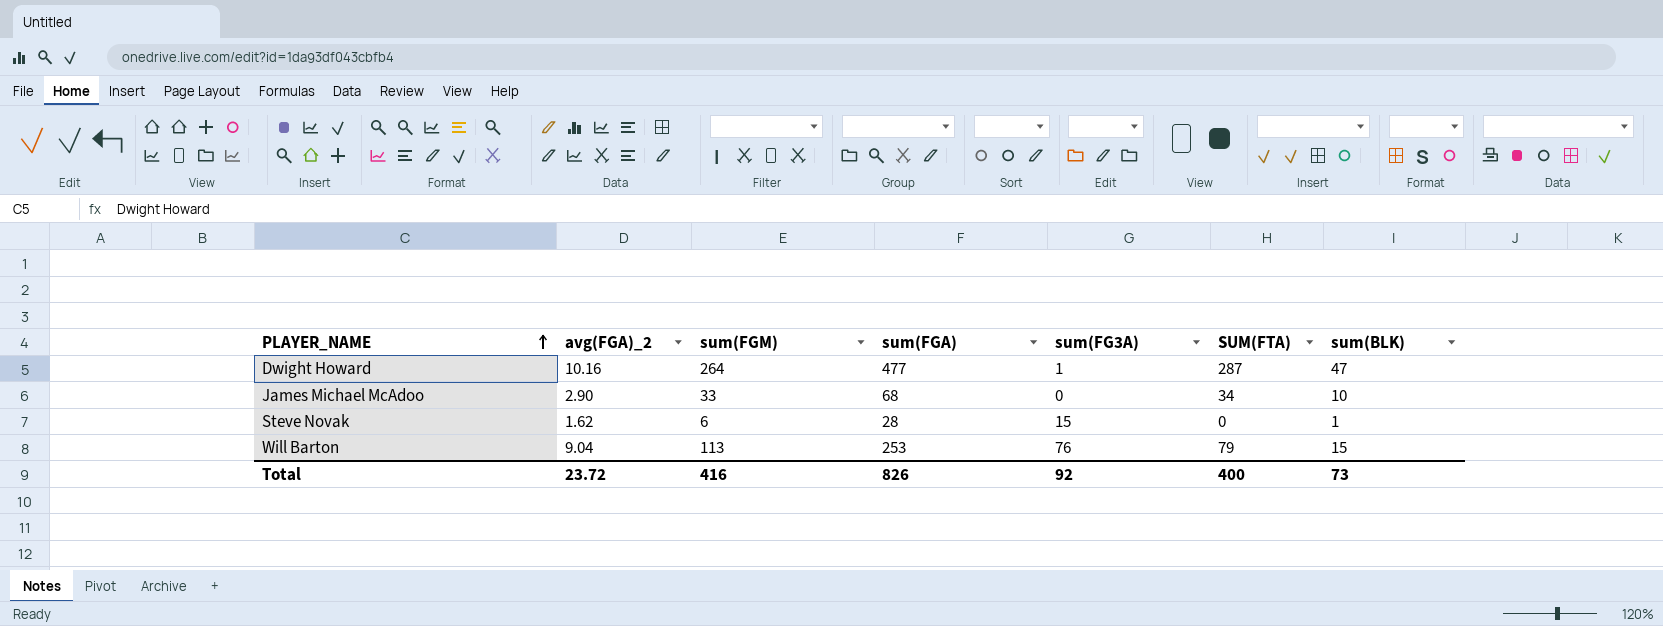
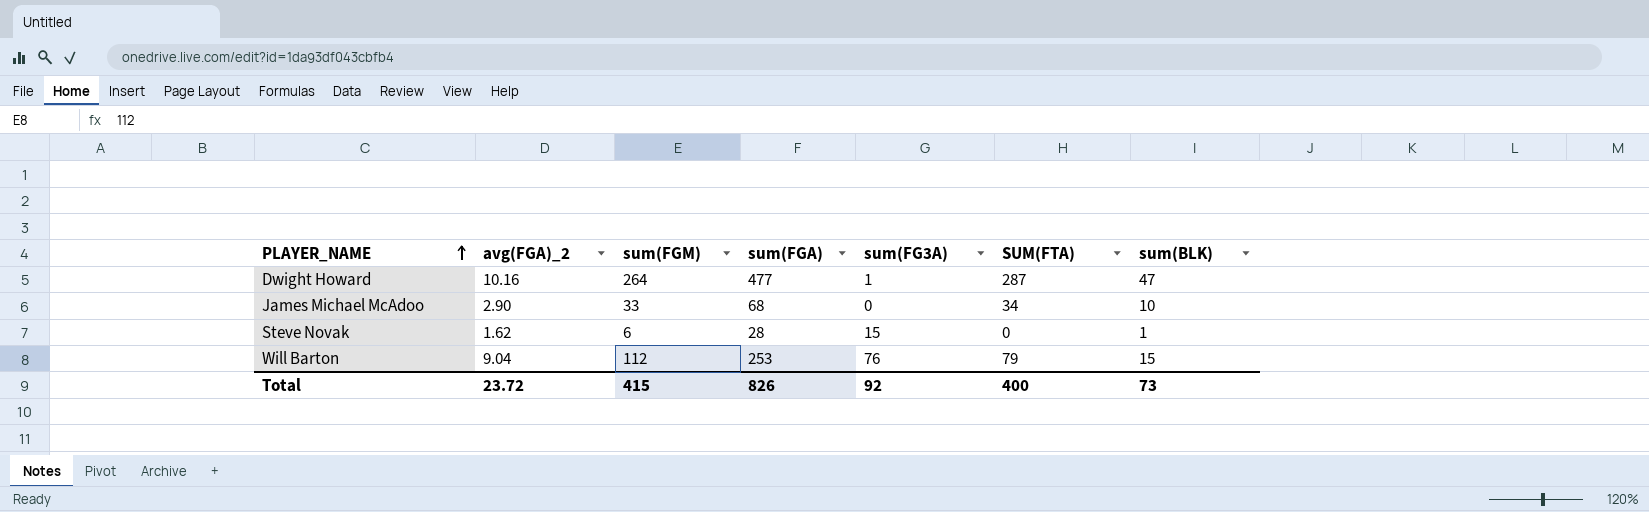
Will Barton | sum(FGM): 113 -> 112
Total | sum(FGM): 416 -> 415

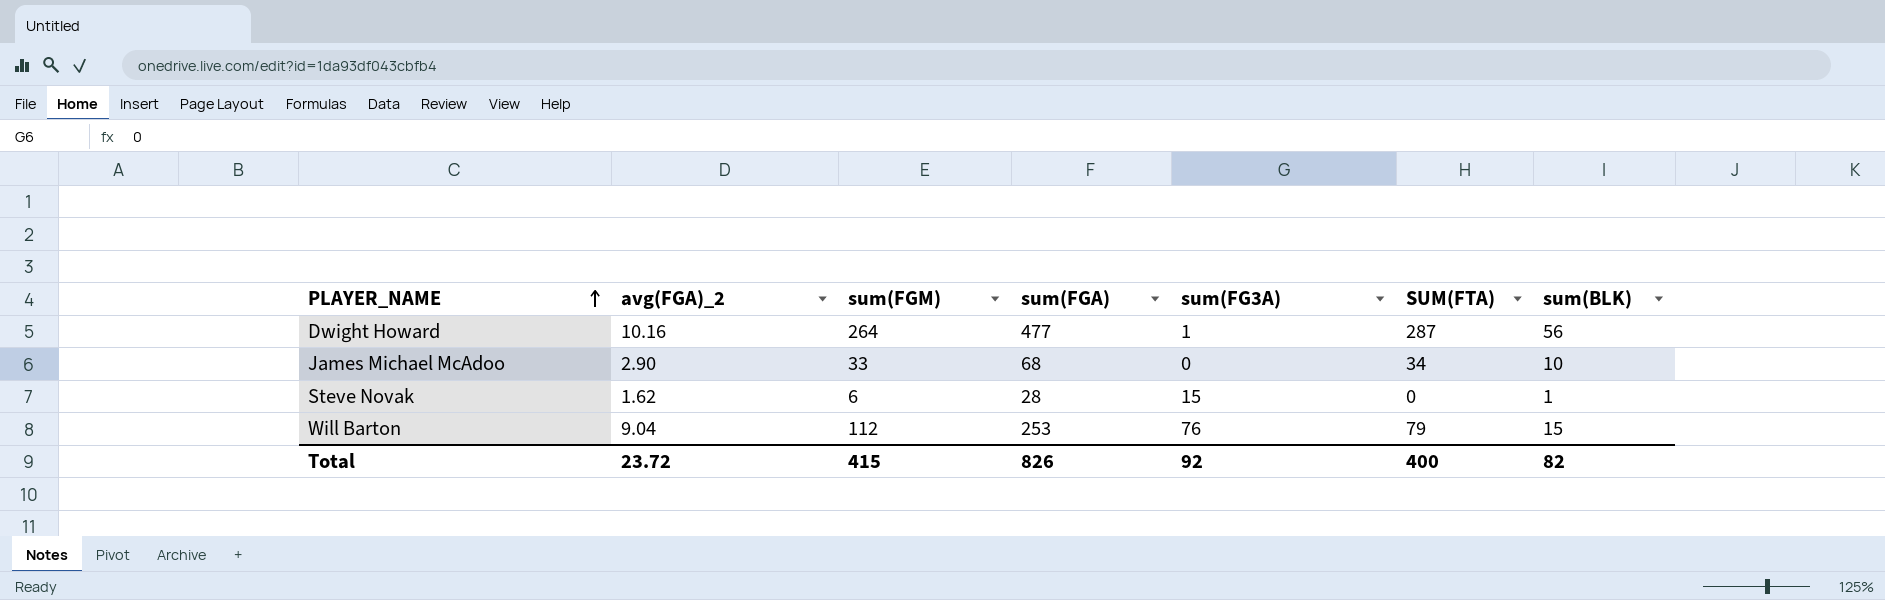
Dwight Howard | sum(BLK): 47 -> 56
Total | sum(BLK): 73 -> 82

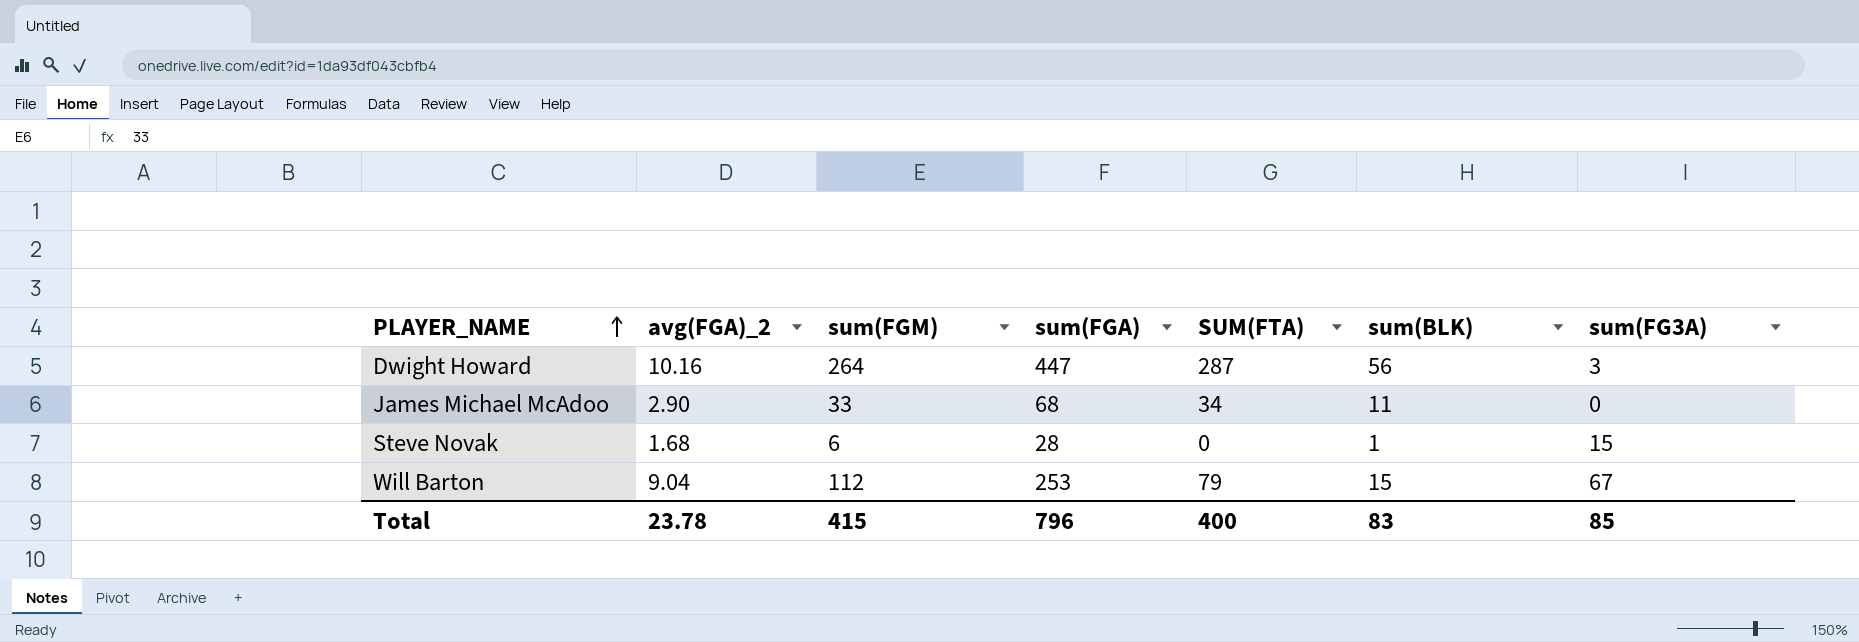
column sum(FG3A) | position: 5 -> 7
Dwight Howard | sum(FGA): 477 -> 447
Dwight Howard | sum(FG3A): 1 -> 3
James Michael McAdoo | sum(BLK): 10 -> 11
Steve Novak | avg(FGA)_2: 1.62 -> 1.68
Will Barton | sum(FG3A): 76 -> 67
Total | avg(FGA)_2: 23.72 -> 23.78
Total | sum(FGA): 826 -> 796
Total | sum(BLK): 82 -> 83
Total | sum(FG3A): 92 -> 85

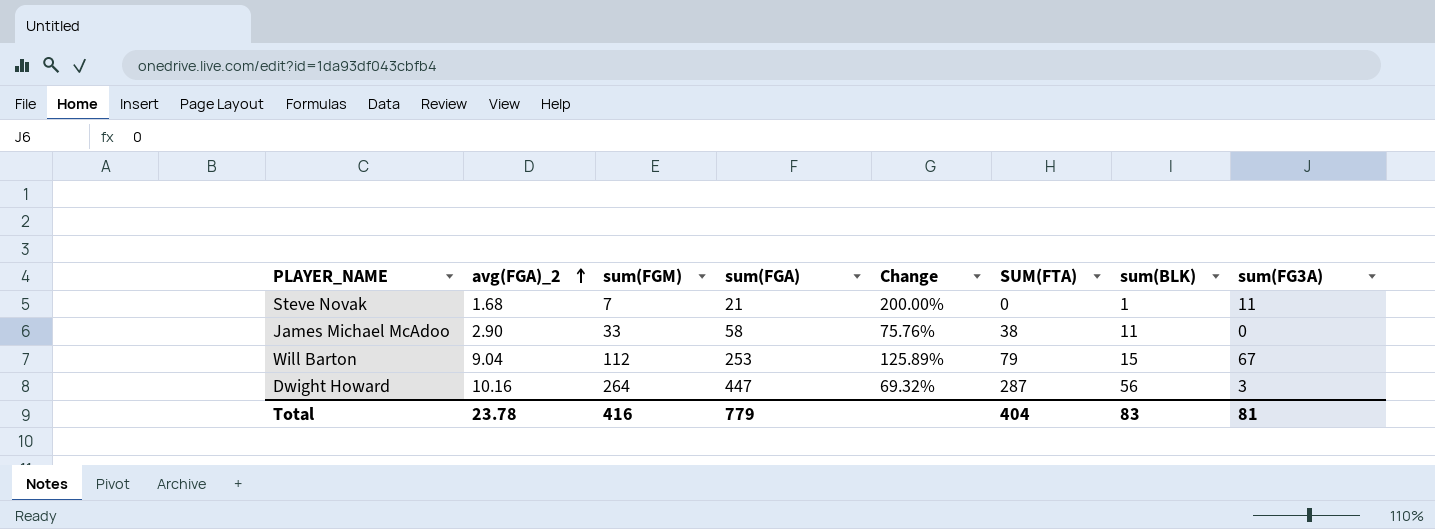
row order: PLAYER_NAME ascending -> avg(FGA)_2 ascending
column Change | formula: none -> ([sum(FGA)] - [sum(FGM)]) / [sum(FGM)]
Steve Novak | sum(FGM): 6 -> 7
Steve Novak | sum(FGA): 28 -> 21
Steve Novak | sum(FG3A): 15 -> 11
James Michael McAdoo | sum(FGA): 68 -> 58
James Michael McAdoo | SUM(FTA): 34 -> 38
Total | sum(FGM): 415 -> 416
Total | sum(FGA): 796 -> 779
Total | SUM(FTA): 400 -> 404
Total | sum(FG3A): 85 -> 81

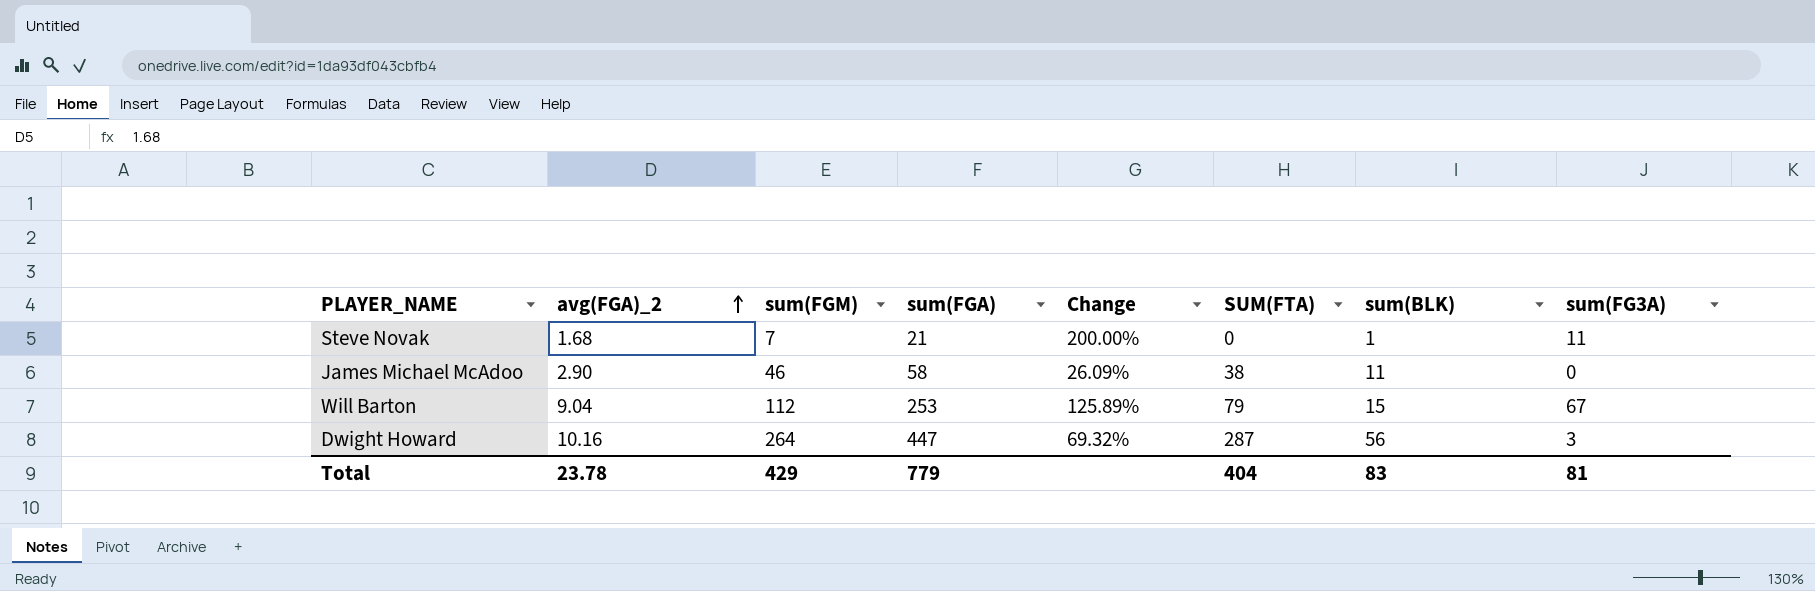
James Michael McAdoo | sum(FGM): 33 -> 46
James Michael McAdoo | Change: 75.76% -> 26.09%
Total | sum(FGM): 416 -> 429

